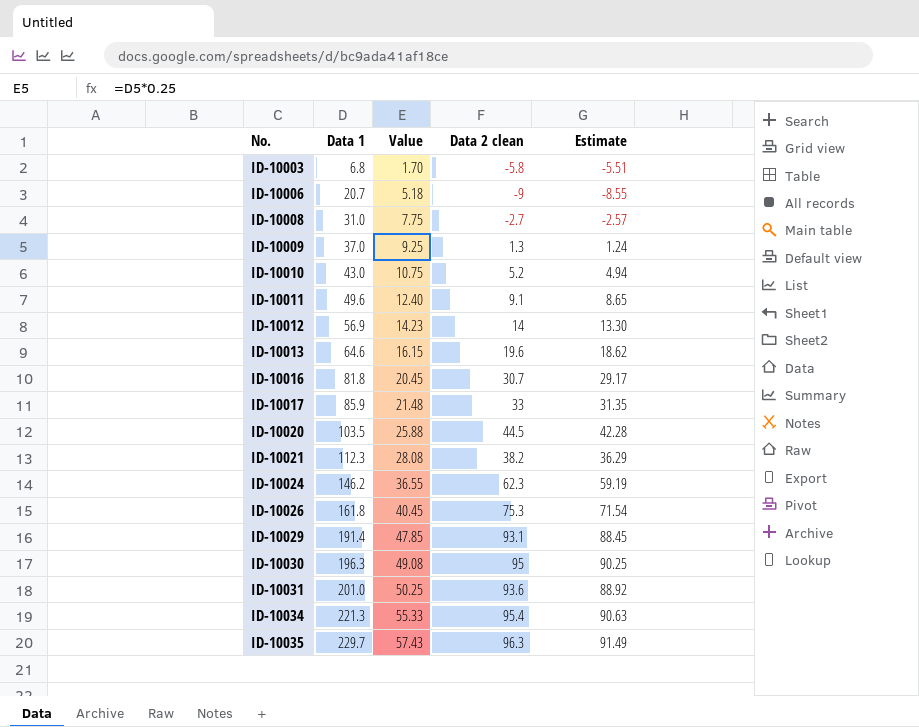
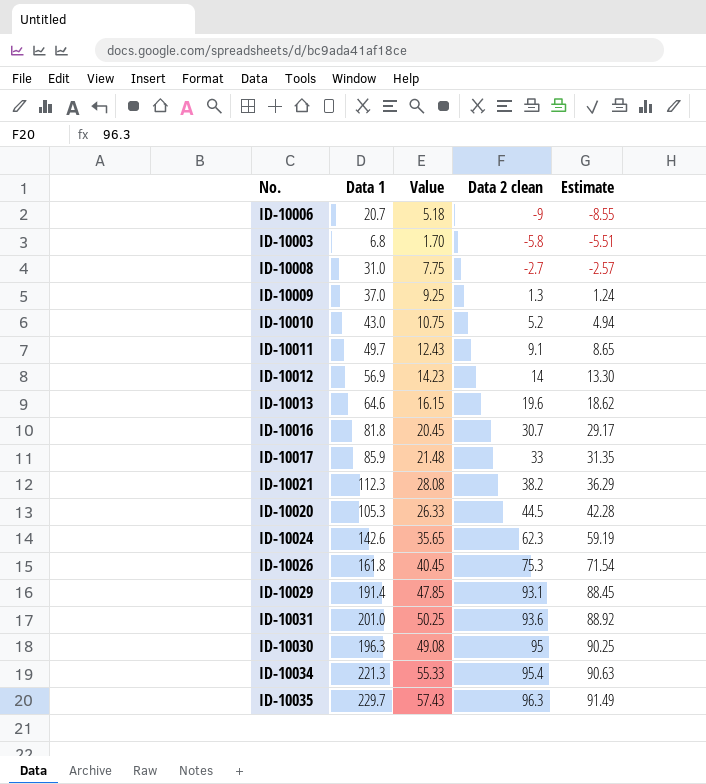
row order: No. ascending -> Data 2 clean ascending
ID-10011 | Data 1: 49.6 -> 49.7
ID-10011 | Value: 12.40 -> 12.43
ID-10020 | Data 1: 103.5 -> 105.3
ID-10020 | Value: 25.88 -> 26.33
ID-10024 | Data 1: 146.2 -> 142.6
ID-10024 | Value: 36.55 -> 35.65

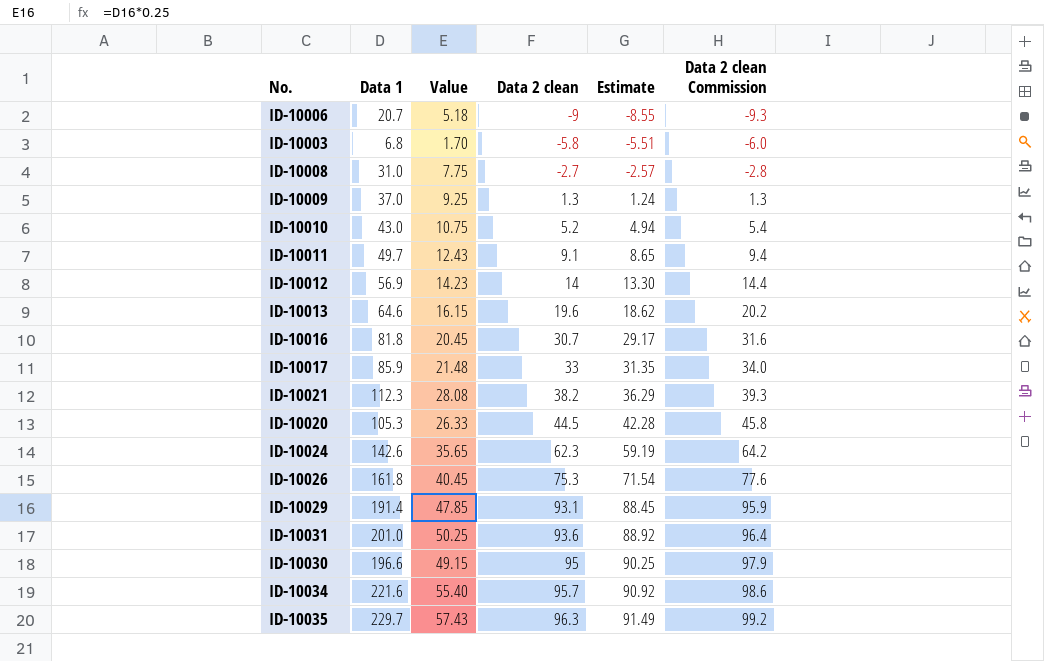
column Data 2 clean Commission | formula: none -> [Data 2 clean] * 1.03
ID-10030 | Data 1: 196.3 -> 196.6
ID-10030 | Value: 49.08 -> 49.15
ID-10034 | Data 1: 221.3 -> 221.6
ID-10034 | Value: 55.33 -> 55.40
ID-10034 | Data 2 clean: 95.4 -> 95.7
ID-10034 | Estimate: 90.63 -> 90.92

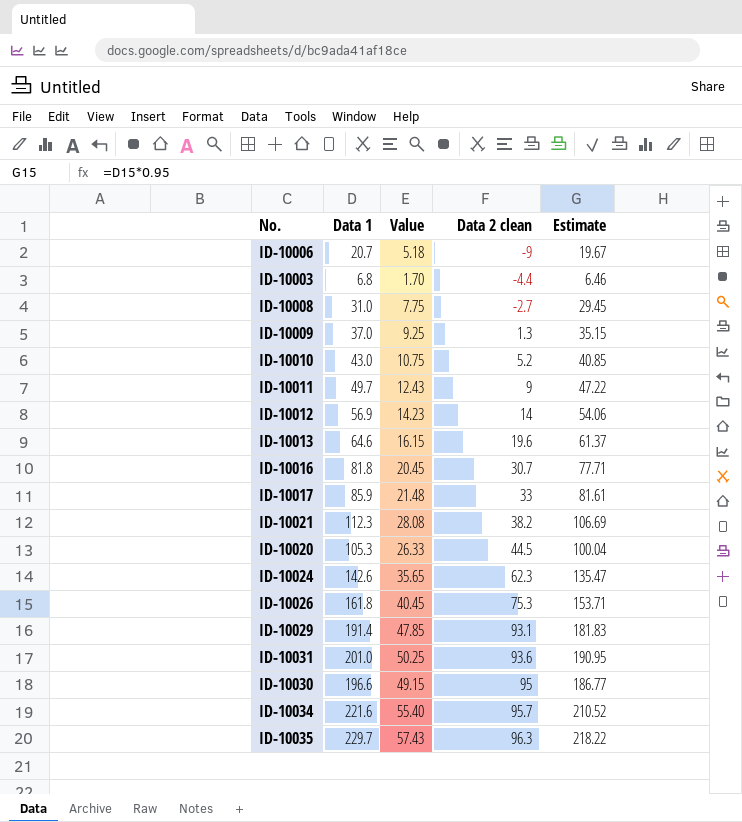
column Data 2 clean Commission | formula: [Data 2 clean] * 1.03 -> none
column Estimate | formula: [Data 2 clean] * 0.95 -> [Data 1] * 0.95
ID-10003 | Data 2 clean: -5.8 -> -4.4
ID-10011 | Data 2 clean: 9.1 -> 9

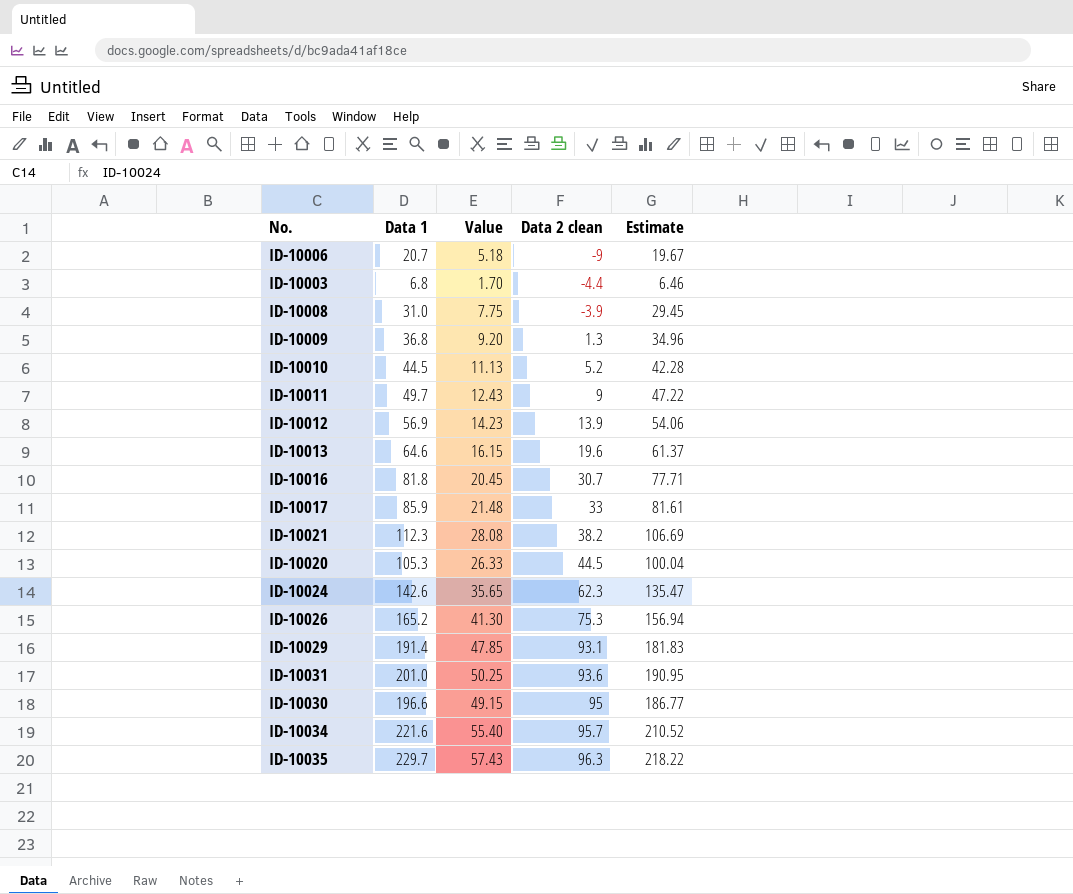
ID-10008 | Data 2 clean: -2.7 -> -3.9
ID-10009 | Data 1: 37.0 -> 36.8
ID-10009 | Value: 9.25 -> 9.20
ID-10009 | Estimate: 35.15 -> 34.96
ID-10010 | Data 1: 43.0 -> 44.5
ID-10010 | Value: 10.75 -> 11.13
ID-10010 | Estimate: 40.85 -> 42.28
ID-10012 | Data 2 clean: 14 -> 13.9
ID-10026 | Data 1: 161.8 -> 165.2
ID-10026 | Value: 40.45 -> 41.30
ID-10026 | Estimate: 153.71 -> 156.94

